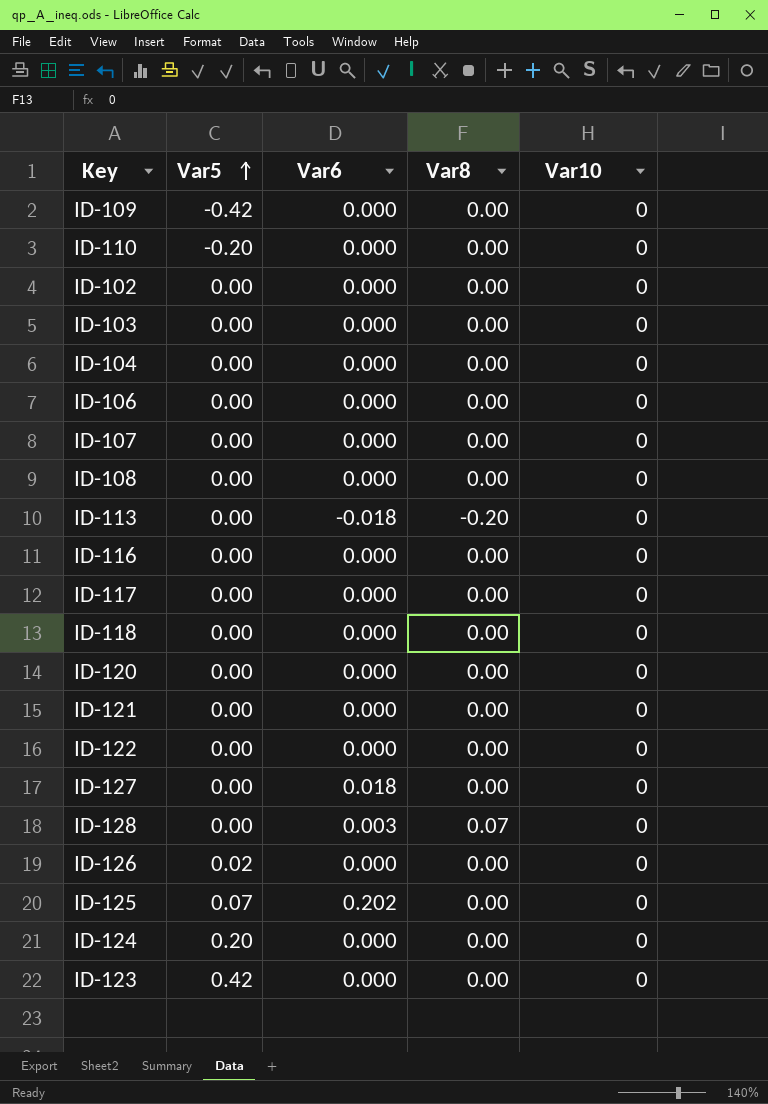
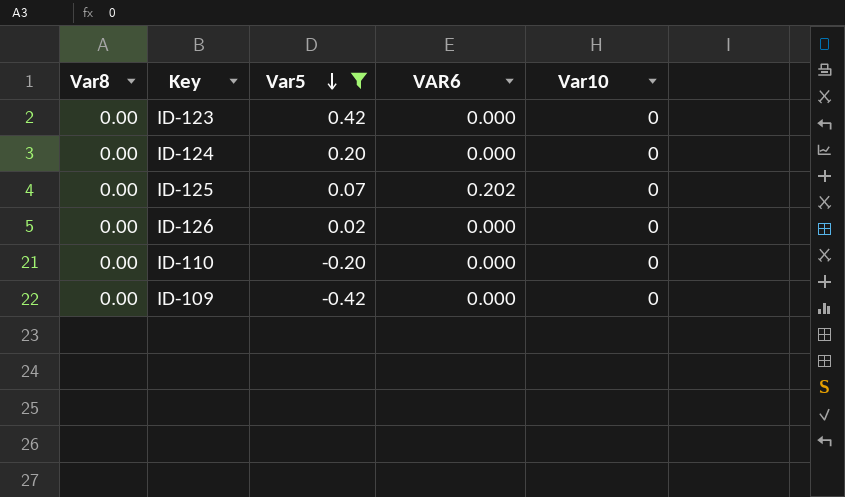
filter: none -> Var5 != 0.00
row order: Var5 ascending -> Var5 descending
column Var8 | position: 4 -> 1
column name: Var6 -> VAR6

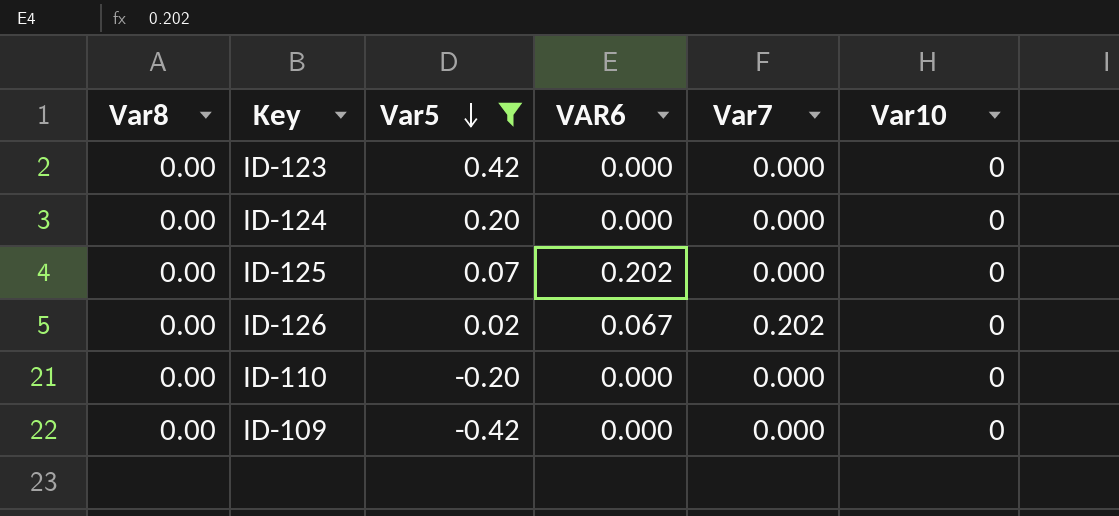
column Var7 | position: none -> 5
ID-126 | VAR6: 0.000 -> 0.067

